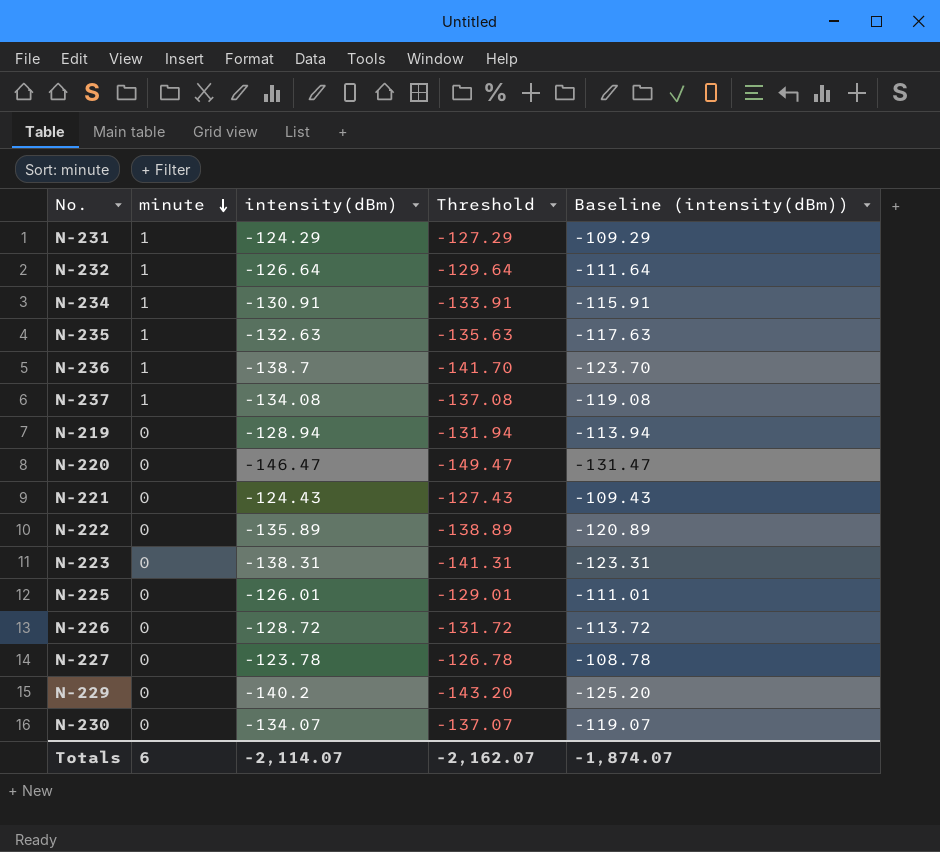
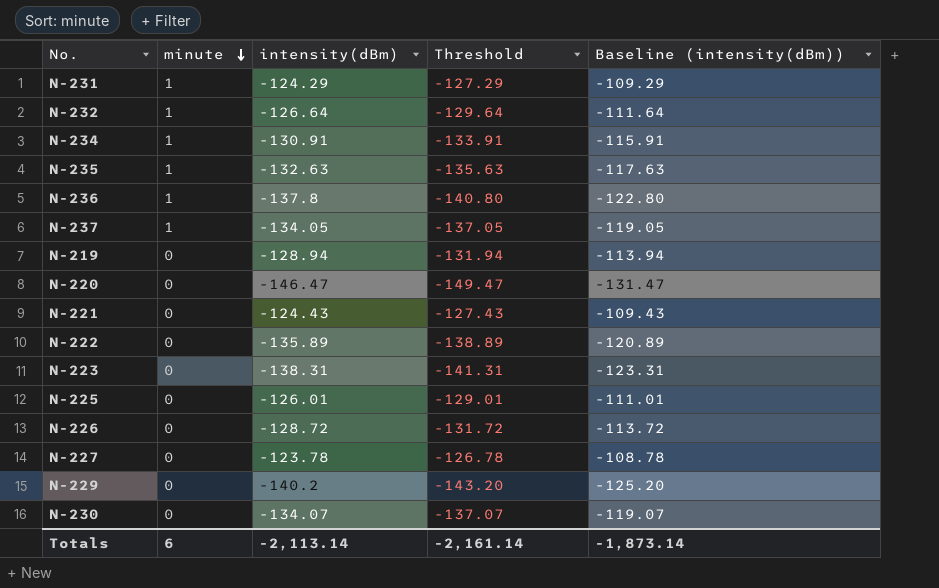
N-236 | intensity(dBm): -138.7 -> -137.8
N-236 | Threshold: -141.70 -> -140.80
N-236 | Baseline (intensity(dBm)): -123.70 -> -122.80
N-237 | intensity(dBm): -134.08 -> -134.05
N-237 | Threshold: -137.08 -> -137.05
N-237 | Baseline (intensity(dBm)): -119.08 -> -119.05
Totals | intensity(dBm): -2,114.07 -> -2,113.14
Totals | Threshold: -2,162.07 -> -2,161.14
Totals | Baseline (intensity(dBm)): -1,874.07 -> -1,873.14

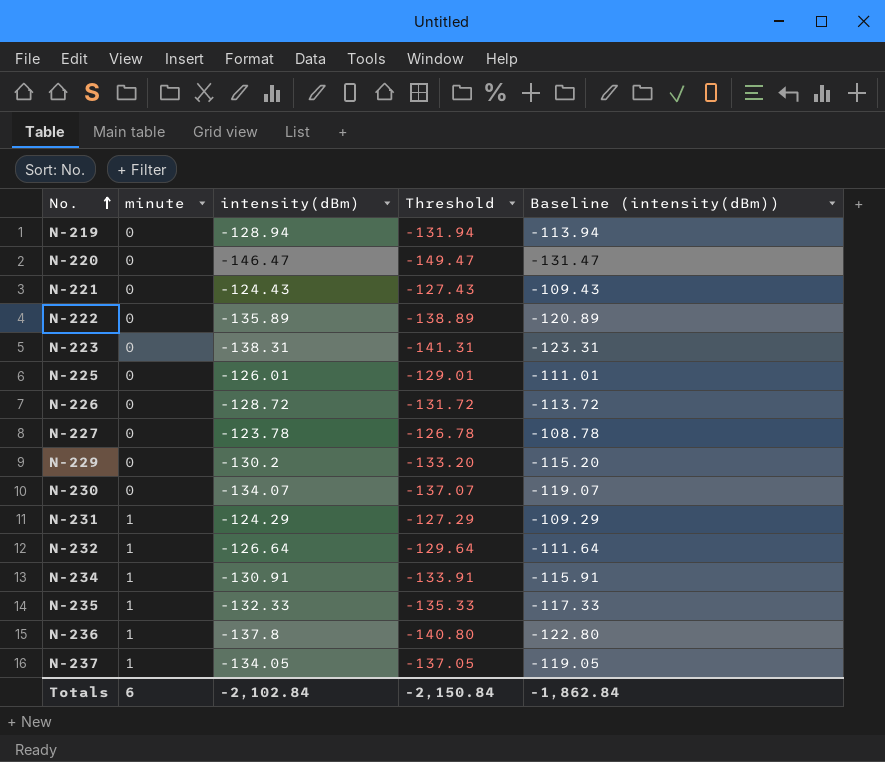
row order: minute descending -> No. ascending
N-229 | intensity(dBm): -140.2 -> -130.2
N-229 | Threshold: -143.20 -> -133.20
N-229 | Baseline (intensity(dBm)): -125.20 -> -115.20
N-235 | intensity(dBm): -132.63 -> -132.33
N-235 | Threshold: -135.63 -> -135.33
N-235 | Baseline (intensity(dBm)): -117.63 -> -117.33
Totals | intensity(dBm): -2,113.14 -> -2,102.84
Totals | Threshold: -2,161.14 -> -2,150.84
Totals | Baseline (intensity(dBm)): -1,873.14 -> -1,862.84

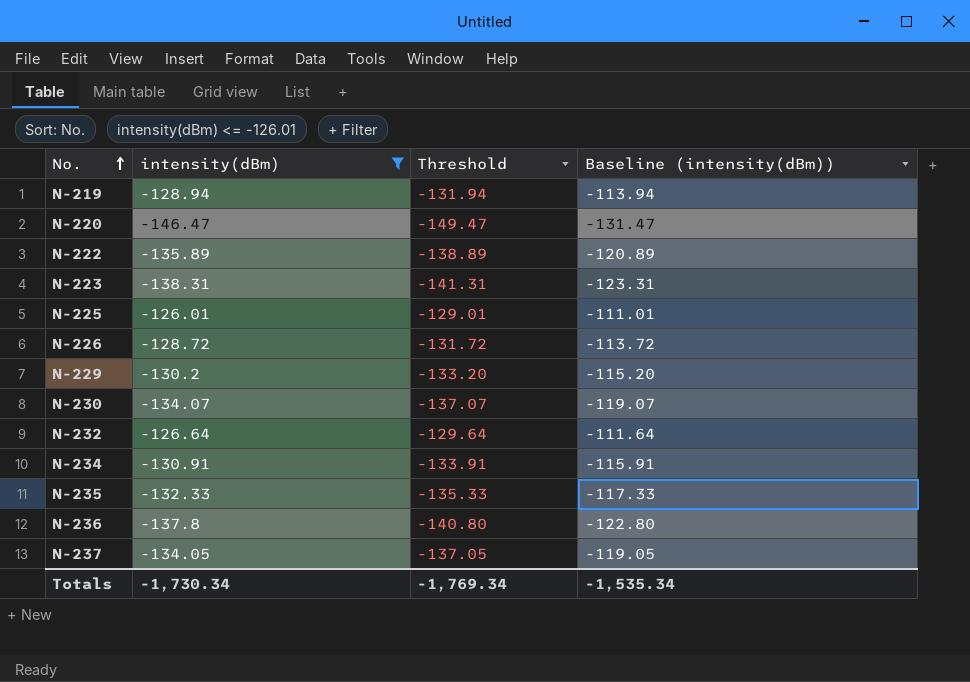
filter: none -> intensity(dBm) <= -126.01
column minute | position: 2 -> none
Totals | intensity(dBm): -2,102.84 -> -1,730.34
Totals | Threshold: -2,150.84 -> -1,769.34
Totals | Baseline (intensity(dBm)): -1,862.84 -> -1,535.34

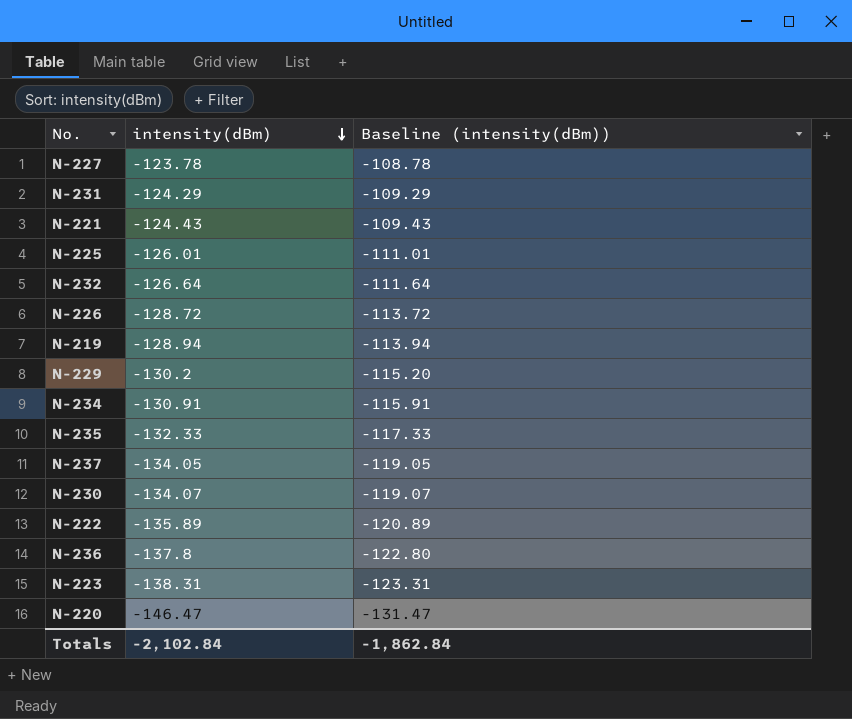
filter: intensity(dBm) <= -126.01 -> none
row order: No. ascending -> intensity(dBm) descending
column Threshold | formula: [intensity(dBm)] - 3 -> none
Totals | intensity(dBm): -1,730.34 -> -2,102.84
Totals | Baseline (intensity(dBm)): -1,535.34 -> -1,862.84

